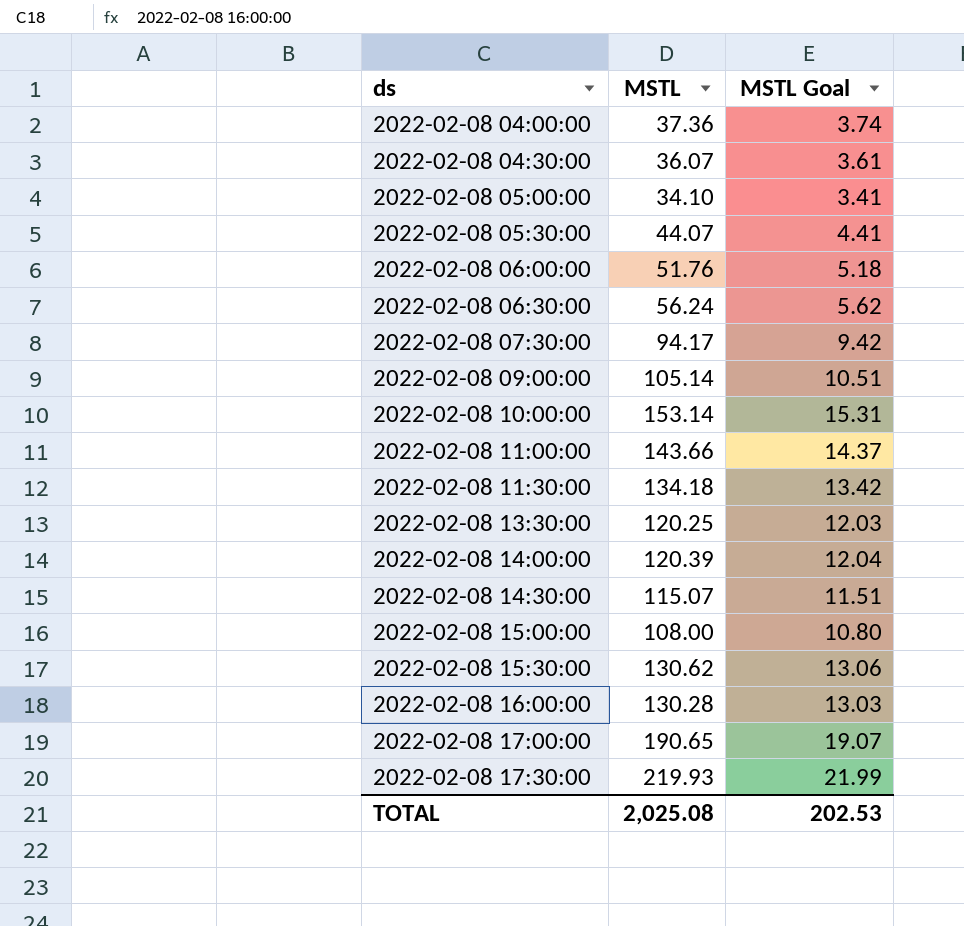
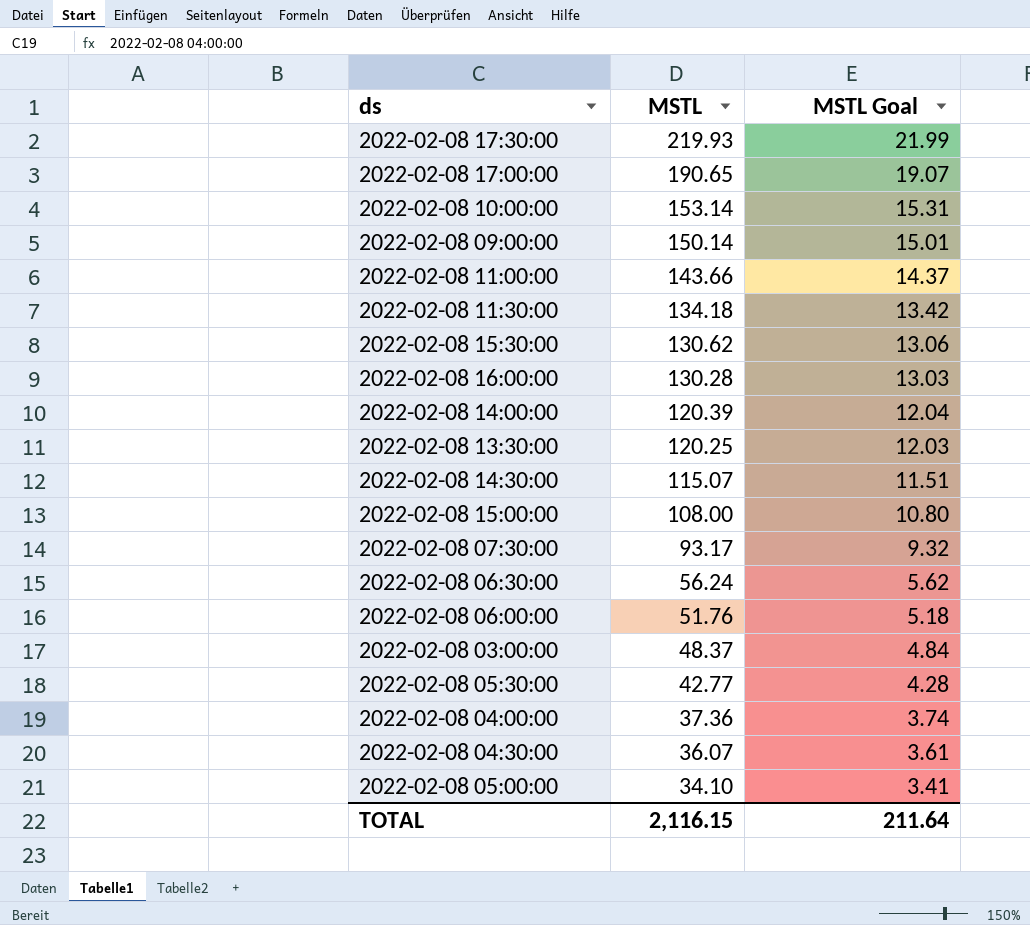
row order: ds ascending -> MSTL descending
2022-02-08 09:00:00 | MSTL: 105.14 -> 150.14
2022-02-08 09:00:00 | MSTL Goal: 10.51 -> 15.01
2022-02-08 07:30:00 | MSTL: 94.17 -> 93.17
2022-02-08 07:30:00 | MSTL Goal: 9.42 -> 9.32
row 2022-02-08 03:00:00: none -> 48.37 | 4.84
2022-02-08 05:30:00 | MSTL: 44.07 -> 42.77
2022-02-08 05:30:00 | MSTL Goal: 4.41 -> 4.28
TOTAL | MSTL: 2,025.08 -> 2,116.15
TOTAL | MSTL Goal: 202.53 -> 211.64

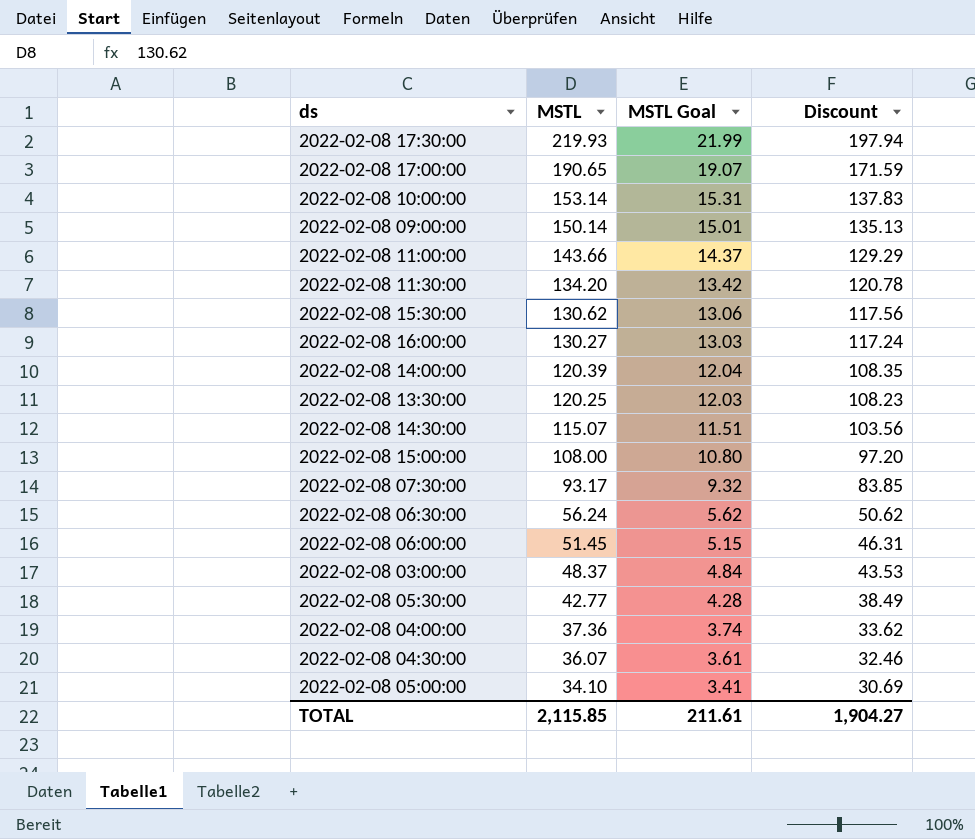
column Discount | formula: none -> [MSTL] * 0.9
2022-02-08 11:30:00 | MSTL: 134.18 -> 134.20
2022-02-08 16:00:00 | MSTL: 130.28 -> 130.27
2022-02-08 06:00:00 | MSTL: 51.76 -> 51.45
2022-02-08 06:00:00 | MSTL Goal: 5.18 -> 5.15
TOTAL | MSTL: 2,116.15 -> 2,115.85
TOTAL | MSTL Goal: 211.64 -> 211.61

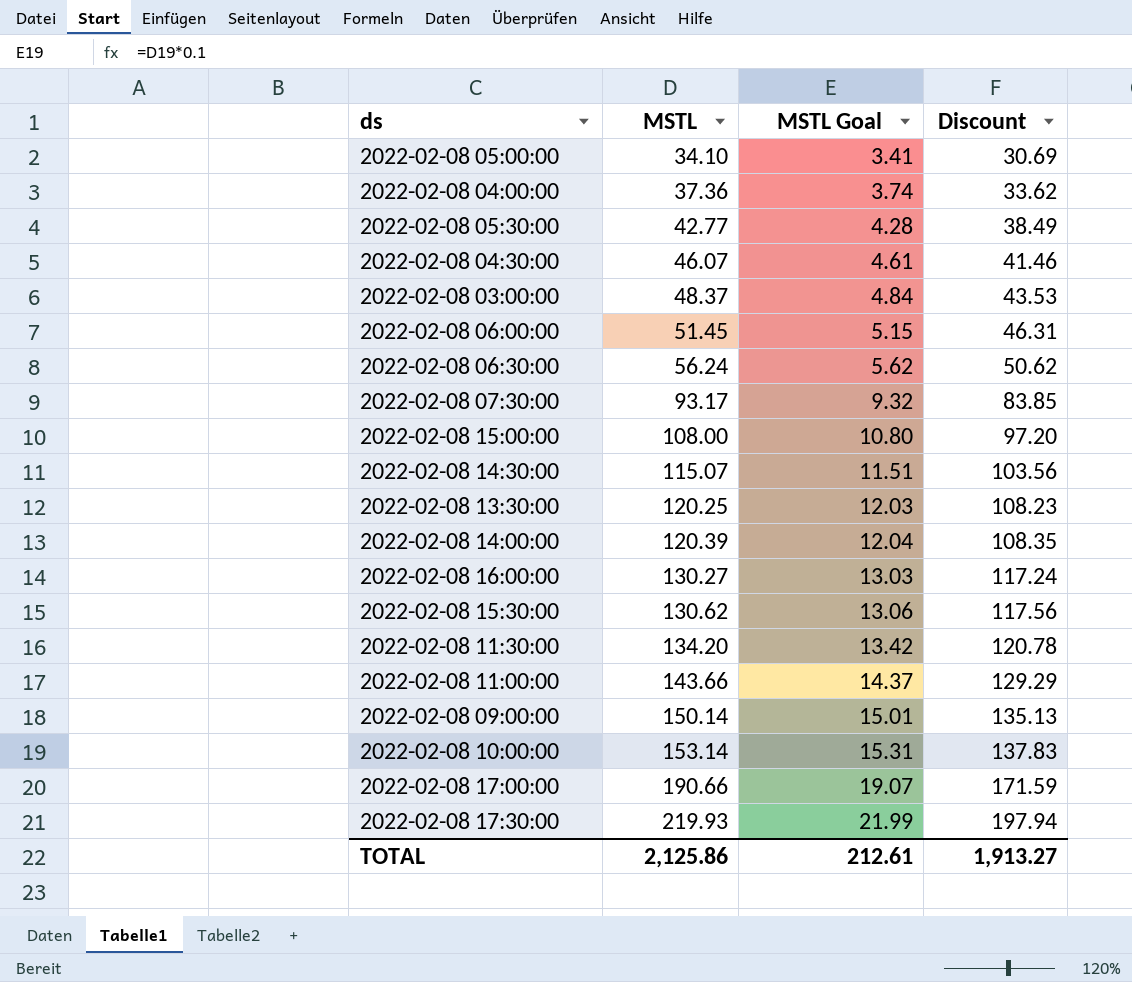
row order: MSTL descending -> MSTL ascending
2022-02-08 04:30:00 | MSTL: 36.07 -> 46.07
2022-02-08 04:30:00 | MSTL Goal: 3.61 -> 4.61
2022-02-08 04:30:00 | Discount: 32.46 -> 41.46
2022-02-08 17:00:00 | MSTL: 190.65 -> 190.66
TOTAL | MSTL: 2,115.85 -> 2,125.86
TOTAL | MSTL Goal: 211.61 -> 212.61
TOTAL | Discount: 1,904.27 -> 1,913.27

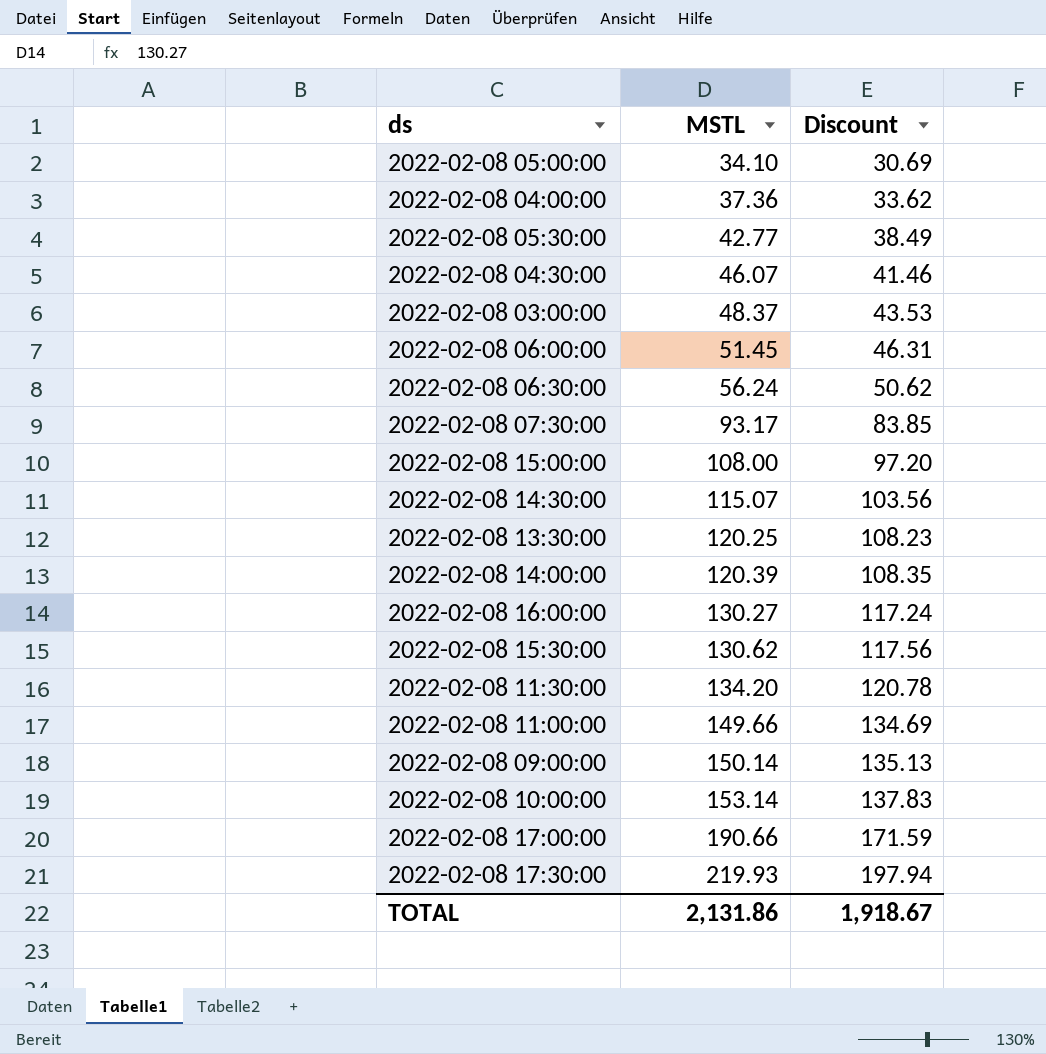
column MSTL Goal | formula: [MSTL] * 0.1 -> none
2022-02-08 11:00:00 | MSTL: 143.66 -> 149.66
2022-02-08 11:00:00 | Discount: 129.29 -> 134.69
TOTAL | MSTL: 2,125.86 -> 2,131.86
TOTAL | Discount: 1,913.27 -> 1,918.67

